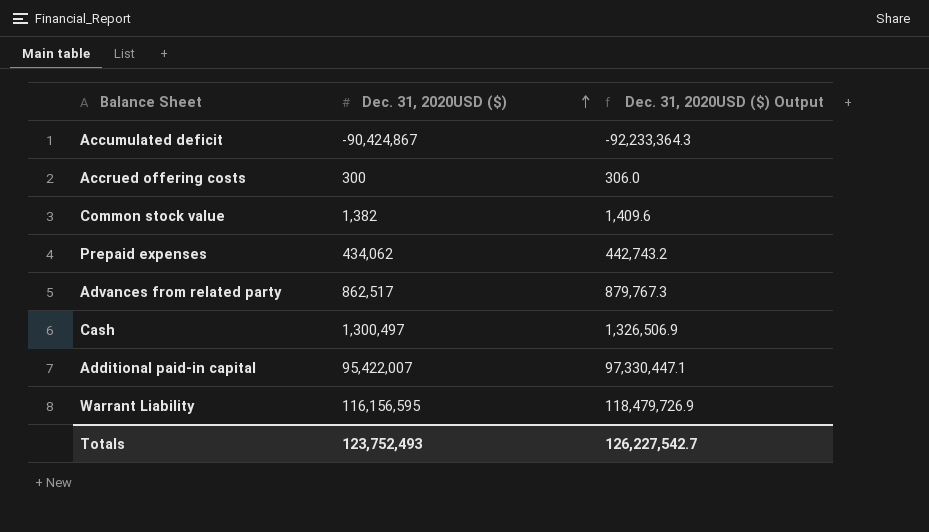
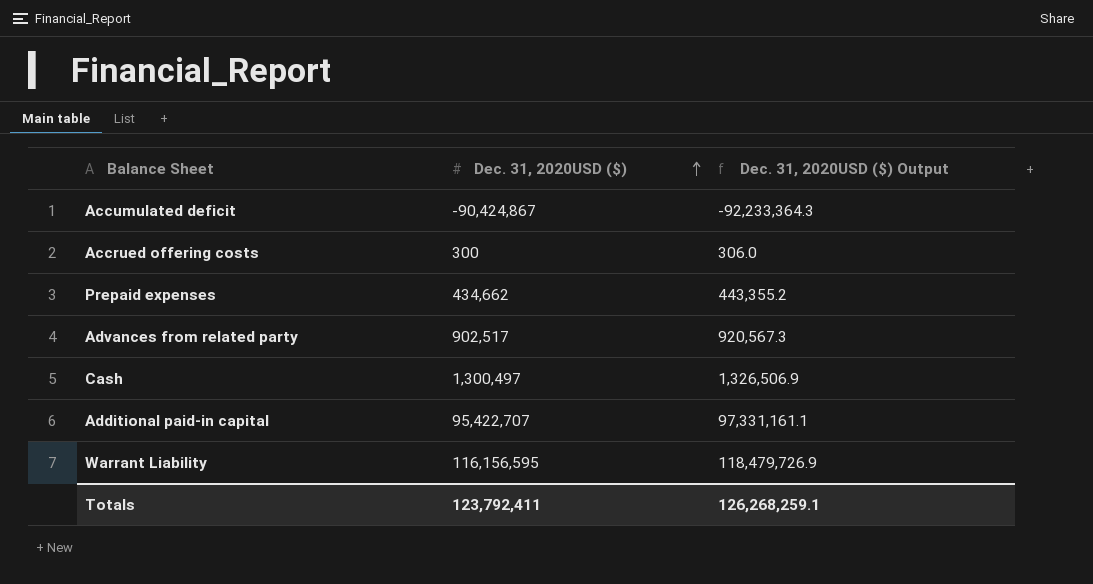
row Common stock value: 1,382 | 1,409.6 -> none
Prepaid expenses | Dec. 31, 2020USD ($): 434,062 -> 434,662
Prepaid expenses | Dec. 31, 2020USD ($) Output: 442,743.2 -> 443,355.2
Advances from related party | Dec. 31, 2020USD ($): 862,517 -> 902,517
Advances from related party | Dec. 31, 2020USD ($) Output: 879,767.3 -> 920,567.3
Additional paid-in capital | Dec. 31, 2020USD ($): 95,422,007 -> 95,422,707
Additional paid-in capital | Dec. 31, 2020USD ($) Output: 97,330,447.1 -> 97,331,161.1
Totals | Dec. 31, 2020USD ($): 123,752,493 -> 123,792,411
Totals | Dec. 31, 2020USD ($) Output: 126,227,542.7 -> 126,268,259.1

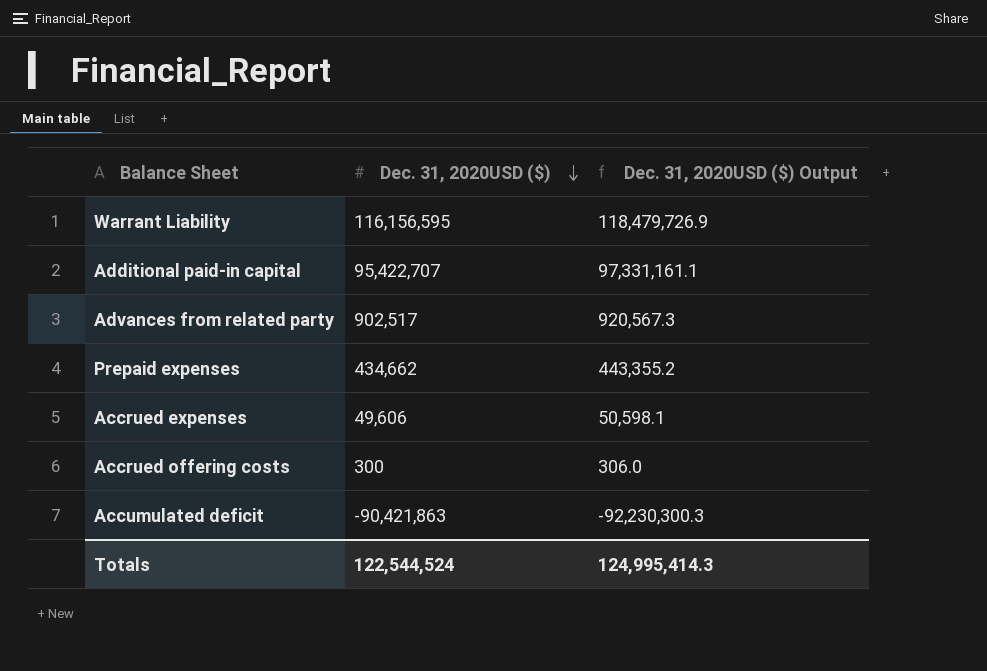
row order: Dec. 31, 2020USD ($) ascending -> Dec. 31, 2020USD ($) descending
row Cash: 1,300,497 | 1,326,506.9 -> none
row Accrued expenses: none -> 49,606 | 50,598.1
Accumulated deficit | Dec. 31, 2020USD ($): -90,424,867 -> -90,421,863
Accumulated deficit | Dec. 31, 2020USD ($) Output: -92,233,364.3 -> -92,230,300.3
Totals | Dec. 31, 2020USD ($): 123,792,411 -> 122,544,524
Totals | Dec. 31, 2020USD ($) Output: 126,268,259.1 -> 124,995,414.3

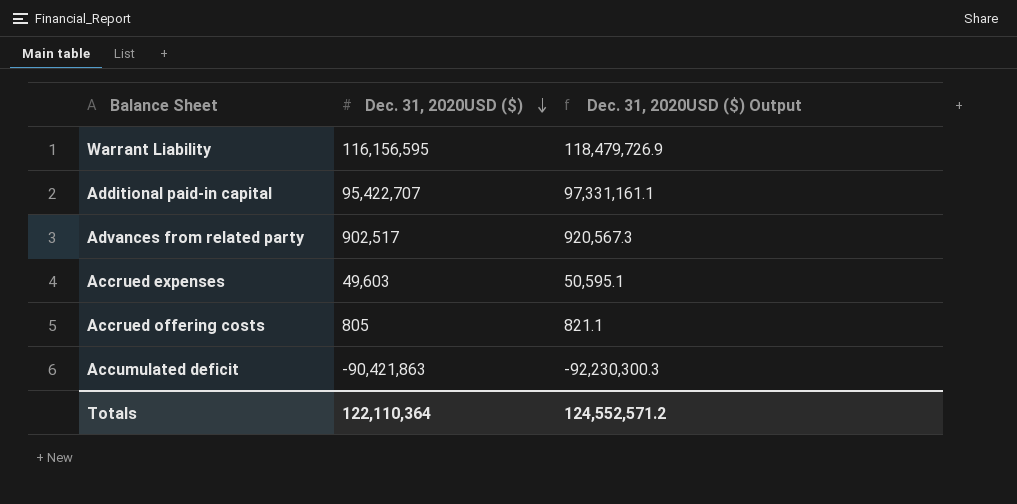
row Prepaid expenses: 434,662 | 443,355.2 -> none
Accrued expenses | Dec. 31, 2020USD ($): 49,606 -> 49,603
Accrued expenses | Dec. 31, 2020USD ($) Output: 50,598.1 -> 50,595.1
Accrued offering costs | Dec. 31, 2020USD ($): 300 -> 805
Accrued offering costs | Dec. 31, 2020USD ($) Output: 306.0 -> 821.1
Totals | Dec. 31, 2020USD ($): 122,544,524 -> 122,110,364
Totals | Dec. 31, 2020USD ($) Output: 124,995,414.3 -> 124,552,571.2

